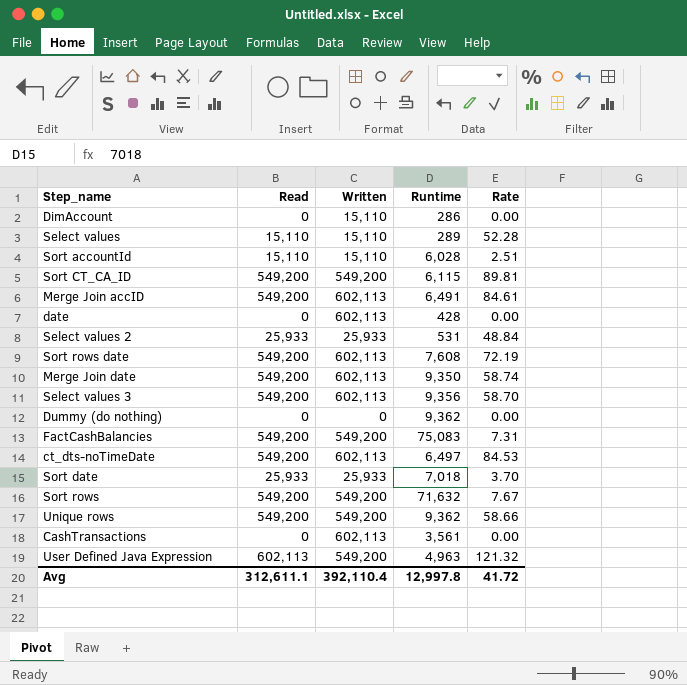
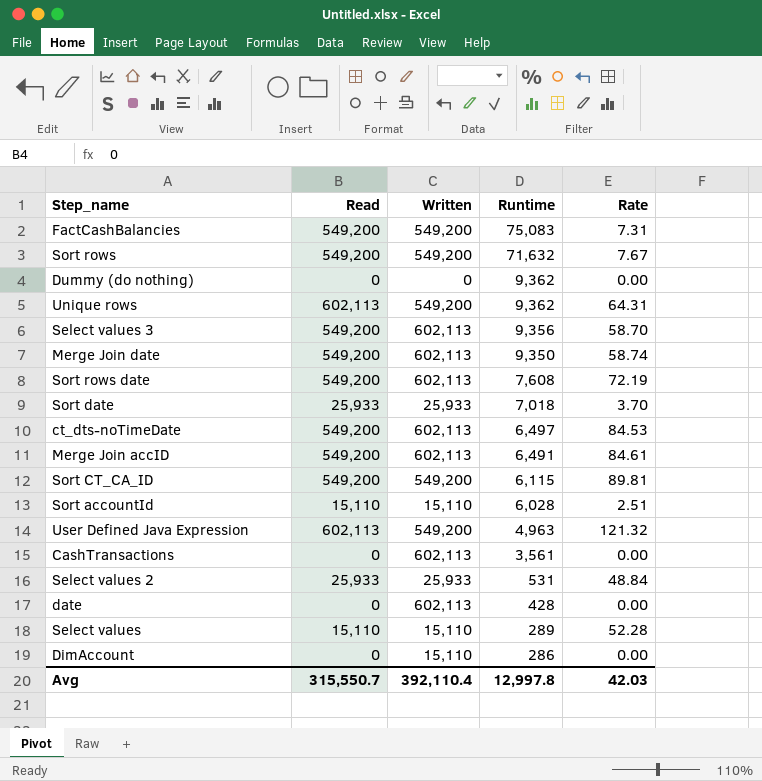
row order: none -> Runtime descending
Unique rows | Read: 549,200 -> 602,113
Unique rows | Rate: 58.66 -> 64.31
Avg | Read: 312,611.1 -> 315,550.7
Avg | Rate: 41.72 -> 42.03

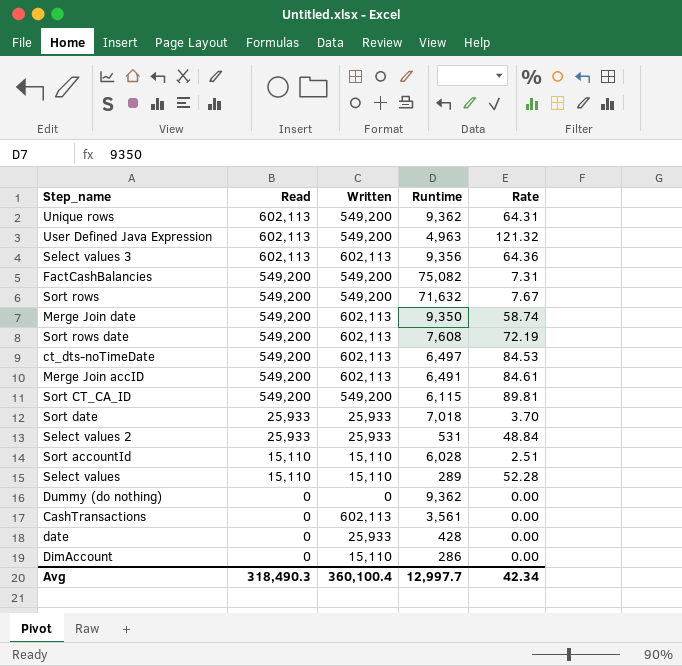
row order: Runtime descending -> Read descending
Select values 3 | Read: 549,200 -> 602,113
Select values 3 | Rate: 58.70 -> 64.36
FactCashBalancies | Runtime: 75,083 -> 75,082
date | Written: 602,113 -> 25,933
Avg | Read: 315,550.7 -> 318,490.3
Avg | Written: 392,110.4 -> 360,100.4
Avg | Runtime: 12,997.8 -> 12,997.7
Avg | Rate: 42.03 -> 42.34

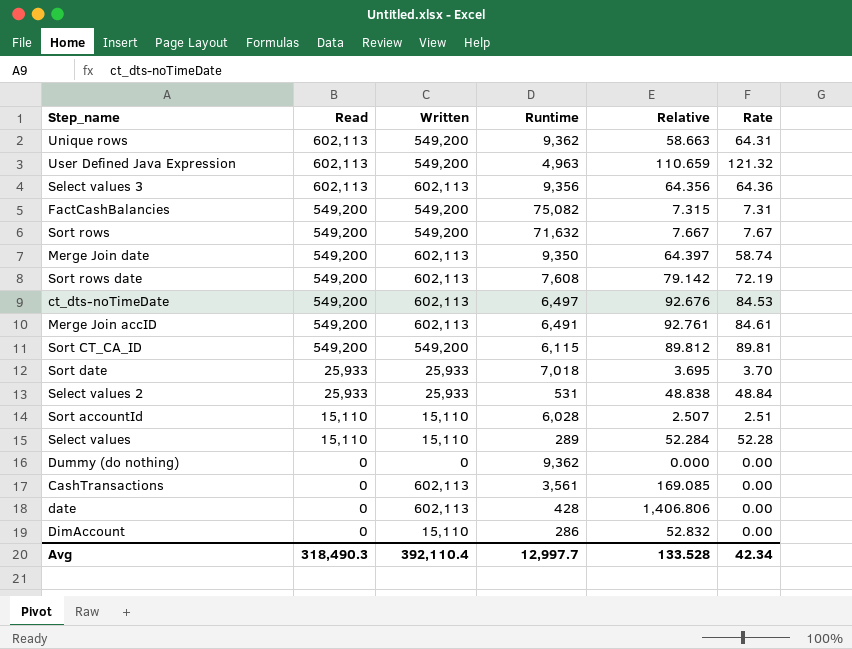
column Relative | formula: none -> [Written] / [Runtime]
date | Written: 25,933 -> 602,113
Avg | Written: 360,100.4 -> 392,110.4

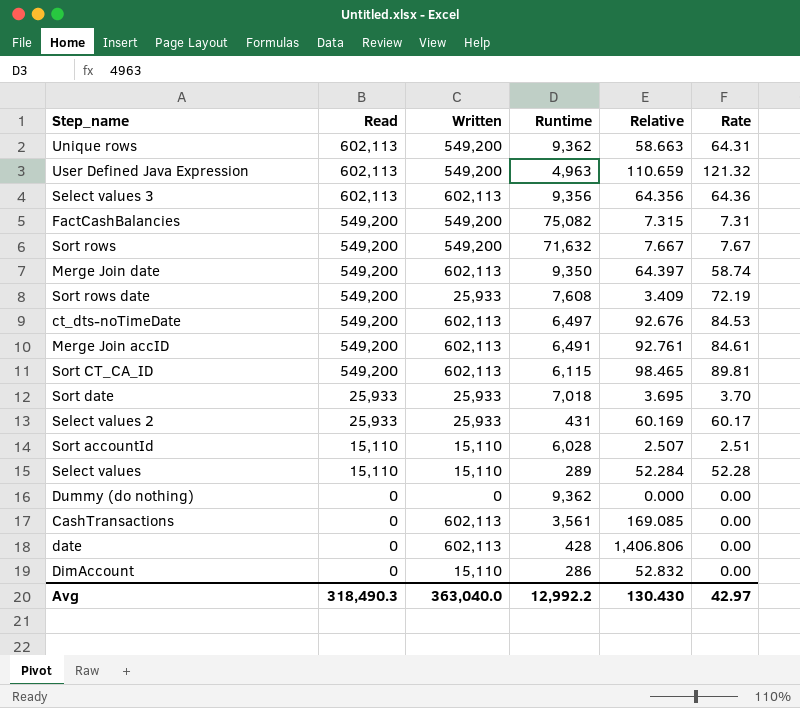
Sort rows date | Written: 602,113 -> 25,933
Sort rows date | Relative: 79.142 -> 3.409
Sort CT_CA_ID | Written: 549,200 -> 602,113
Sort CT_CA_ID | Relative: 89.812 -> 98.465
Select values 2 | Runtime: 531 -> 431
Select values 2 | Relative: 48.838 -> 60.169
Select values 2 | Rate: 48.84 -> 60.17
Avg | Written: 392,110.4 -> 363,040.0
Avg | Runtime: 12,997.7 -> 12,992.2
Avg | Relative: 133.528 -> 130.430
Avg | Rate: 42.34 -> 42.97

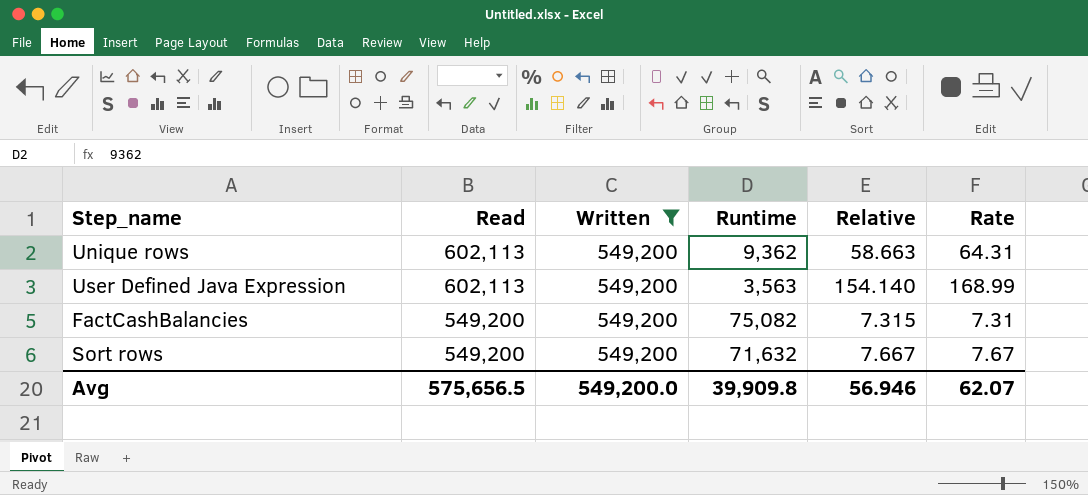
filter: none -> Written = 549,200
User Defined Java Expression | Runtime: 4,963 -> 3,563
User Defined Java Expression | Relative: 110.659 -> 154.140
User Defined Java Expression | Rate: 121.32 -> 168.99
Avg | Read: 318,490.3 -> 575,656.5
Avg | Written: 363,040.0 -> 549,200.0
Avg | Runtime: 12,992.2 -> 39,909.8
Avg | Relative: 130.430 -> 56.946
Avg | Rate: 42.97 -> 62.07

